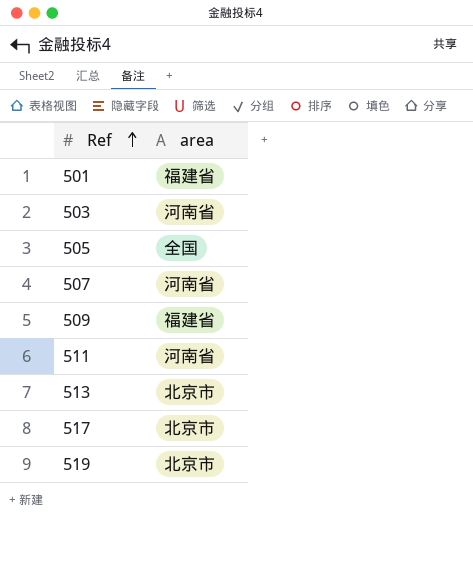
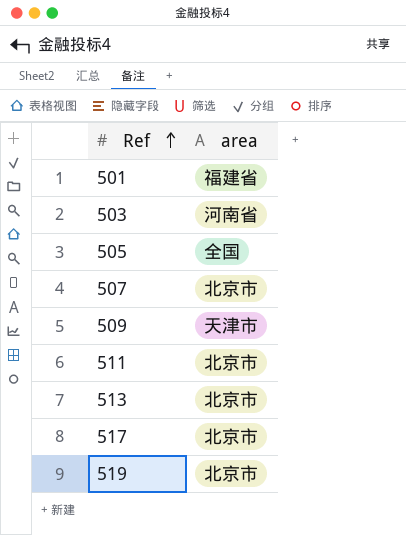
507 | area: 河南省 -> 北京市
509 | area: 福建省 -> 天津市
511 | area: 河南省 -> 北京市

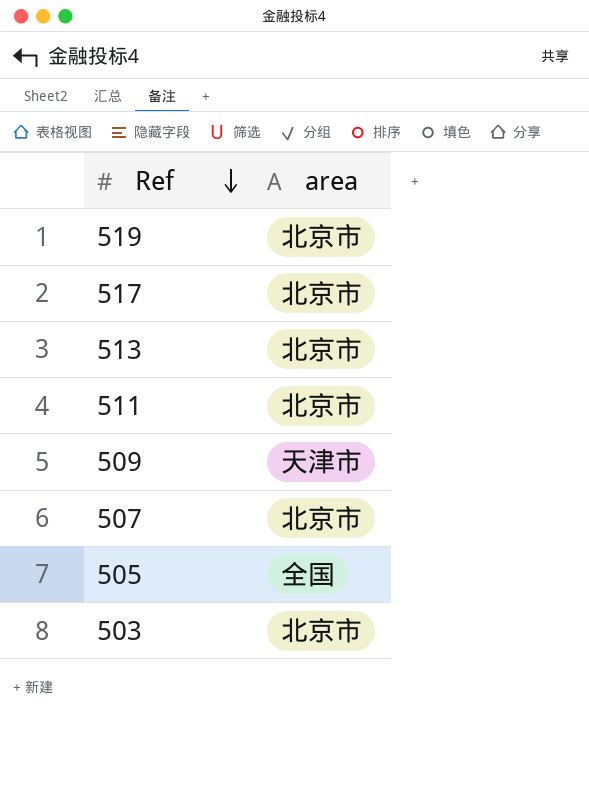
row order: Ref ascending -> Ref descending
row 501: 福建省 -> none
503 | area: 河南省 -> 北京市

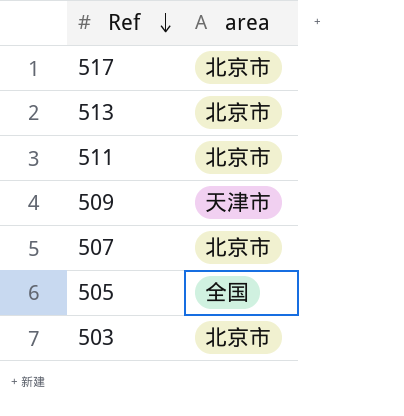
row 519: 北京市 -> none

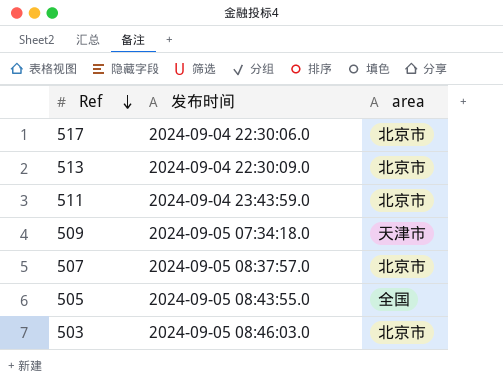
column 发布时间 | position: none -> 2

